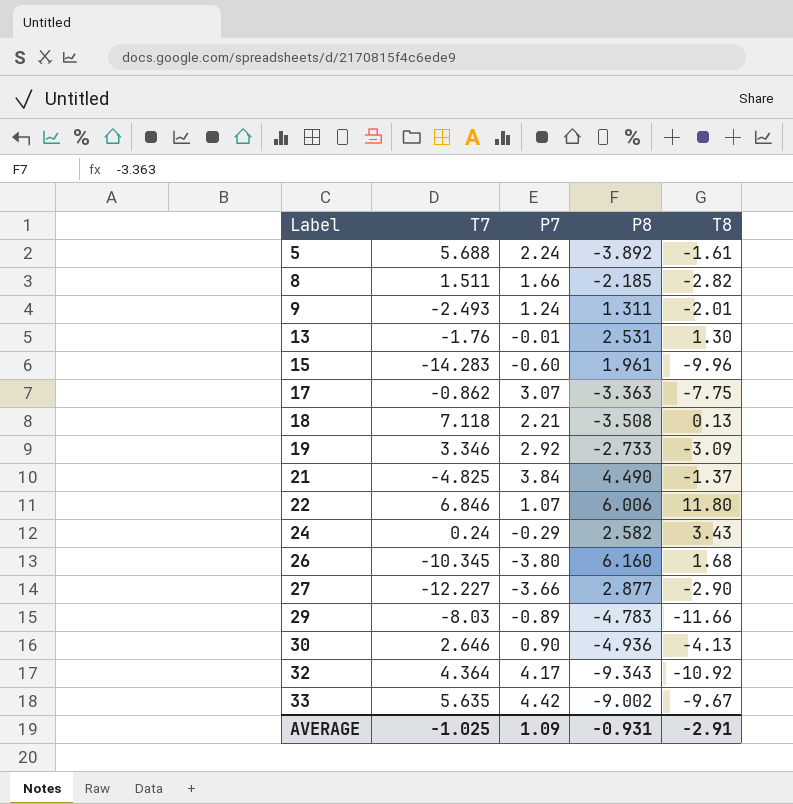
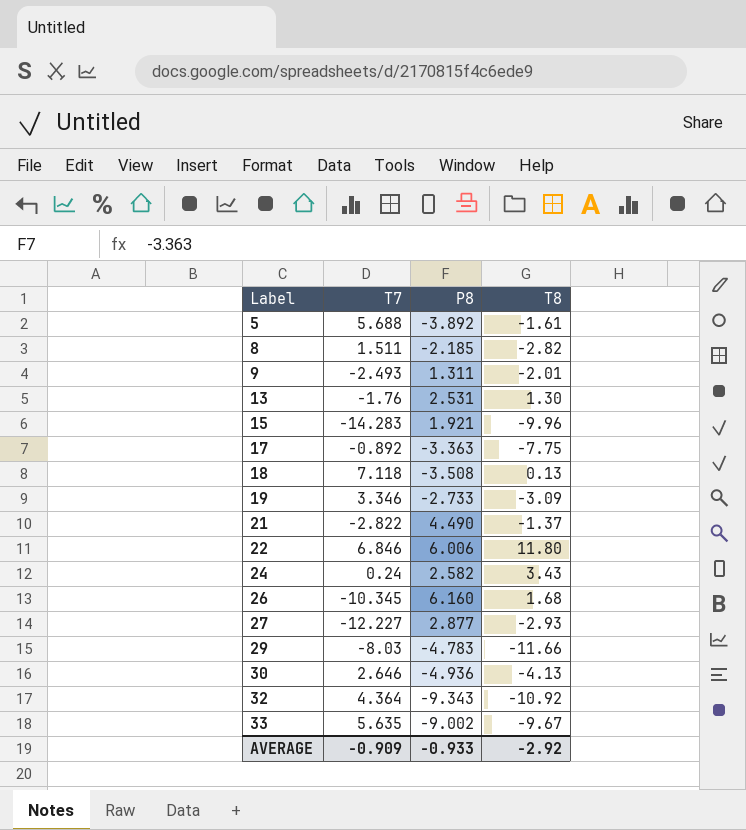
column P7 | position: 3 -> none
15 | P8: 1.961 -> 1.921
17 | T7: -0.862 -> -0.892
21 | T7: -4.825 -> -2.822
27 | T8: -2.90 -> -2.93
AVERAGE | T7: -1.025 -> -0.909
AVERAGE | P8: -0.931 -> -0.933
AVERAGE | T8: -2.91 -> -2.92

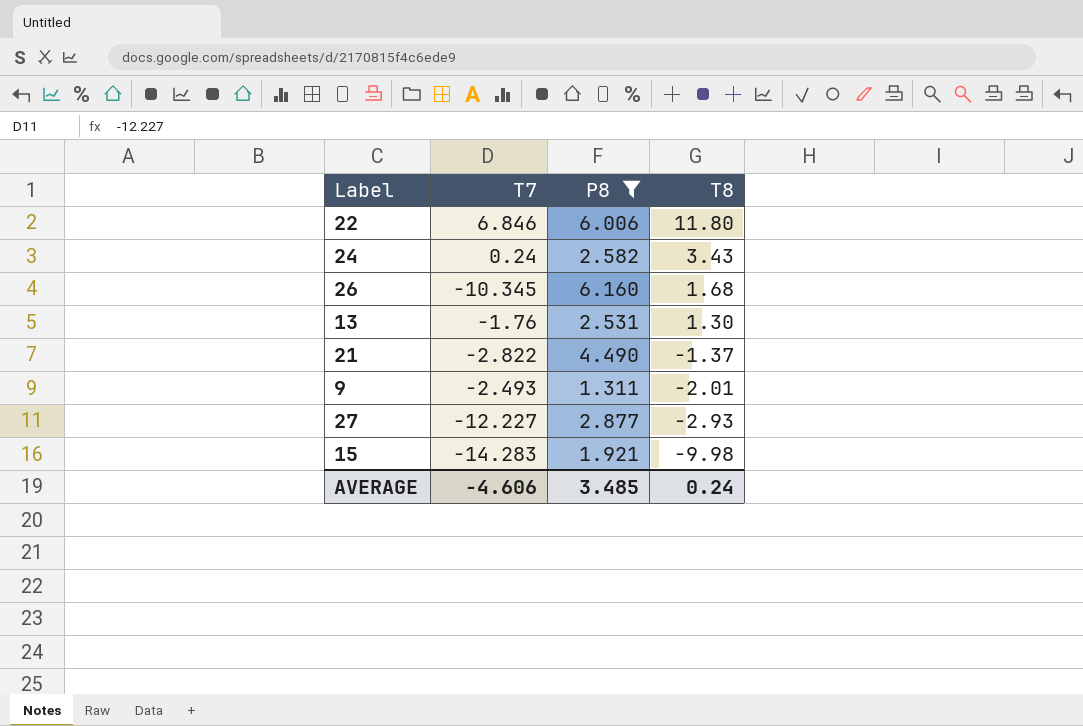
filter: none -> P8 >= 1.311
row order: Label ascending -> T8 descending
15 | T8: -9.96 -> -9.98
AVERAGE | T7: -0.909 -> -4.606
AVERAGE | P8: -0.933 -> 3.485
AVERAGE | T8: -2.92 -> 0.24

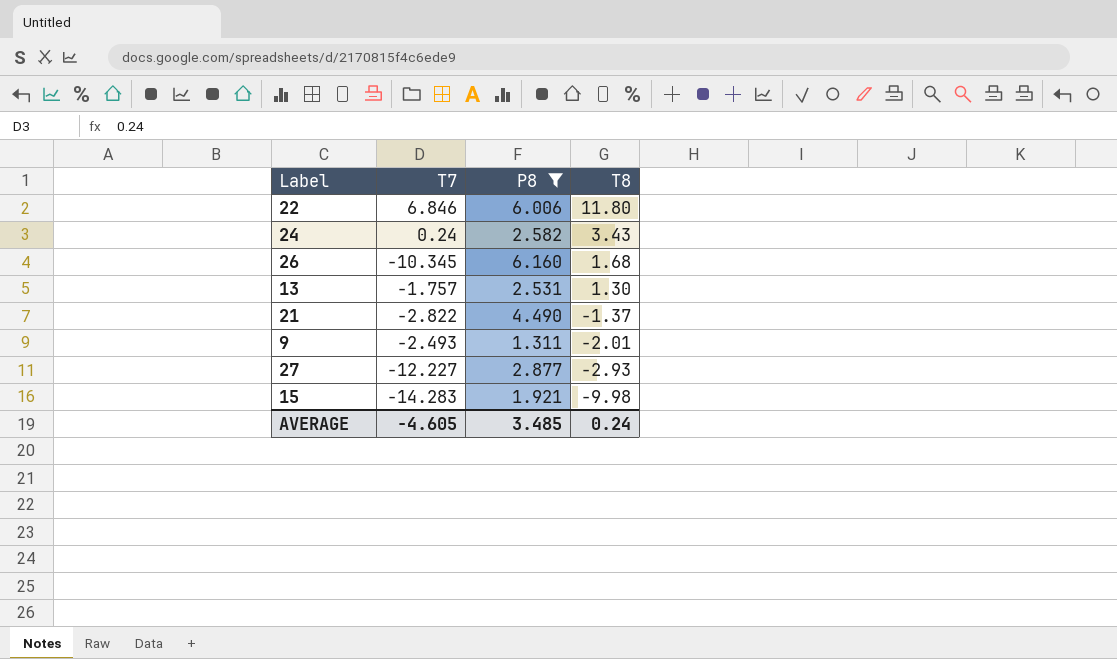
13 | T7: -1.76 -> -1.757
AVERAGE | T7: -4.606 -> -4.605

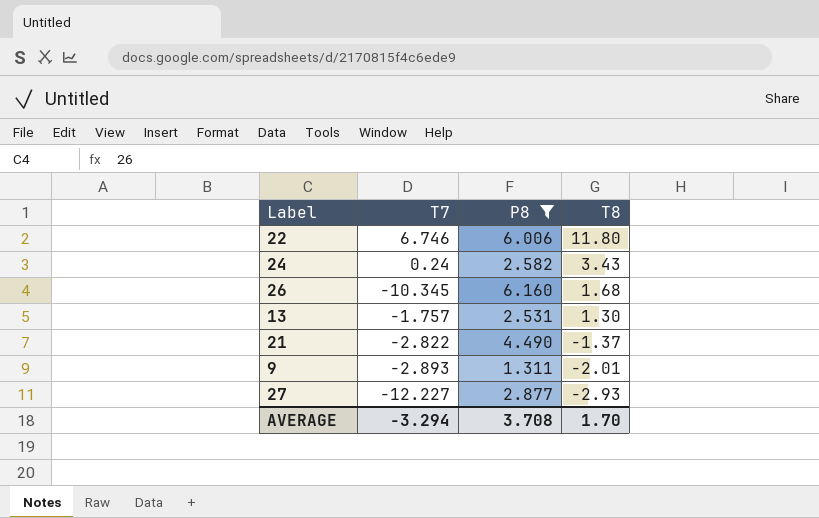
row 15: -14.283 | 1.921 | -9.98 -> none
22 | T7: 6.846 -> 6.746
9 | T7: -2.493 -> -2.893
AVERAGE | T7: -4.605 -> -3.294
AVERAGE | P8: 3.485 -> 3.708
AVERAGE | T8: 0.24 -> 1.70

